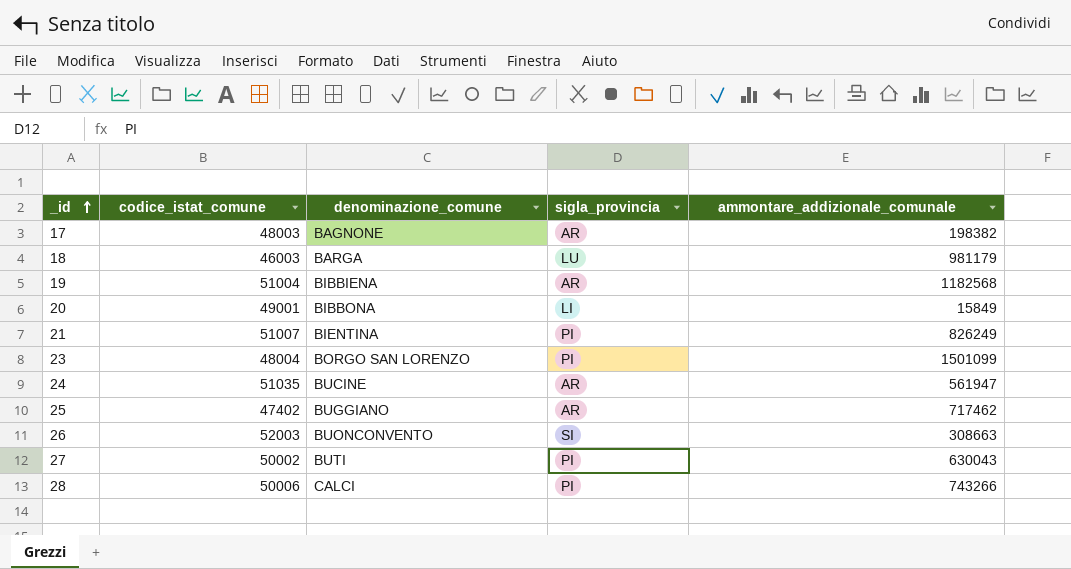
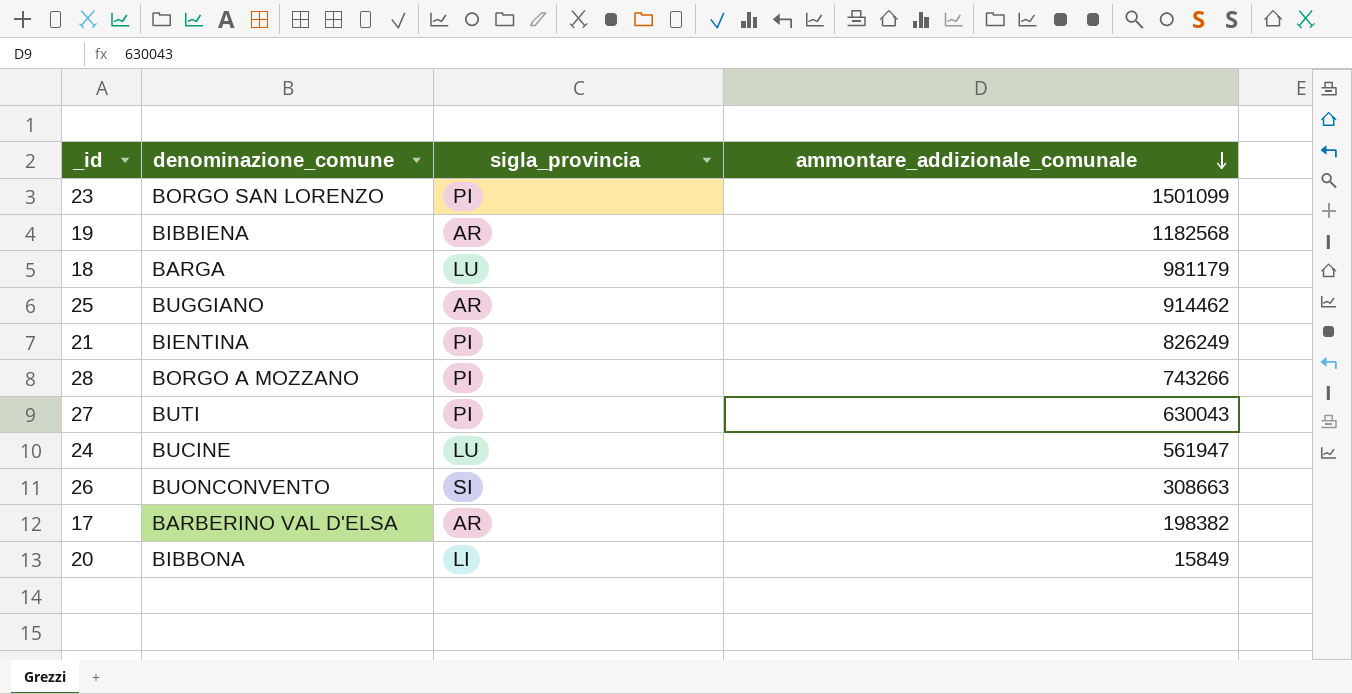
row order: _id ascending -> ammontare_addizionale_comunale descending
column codice_istat_comune | position: 2 -> none
25 | ammontare_addizionale_comunale: 717462 -> 914462
28 | denominazione_comune: CALCI -> BORGO A MOZZANO
24 | sigla_provincia: AR -> LU
17 | denominazione_comune: BAGNONE -> BARBERINO VAL D'ELSA

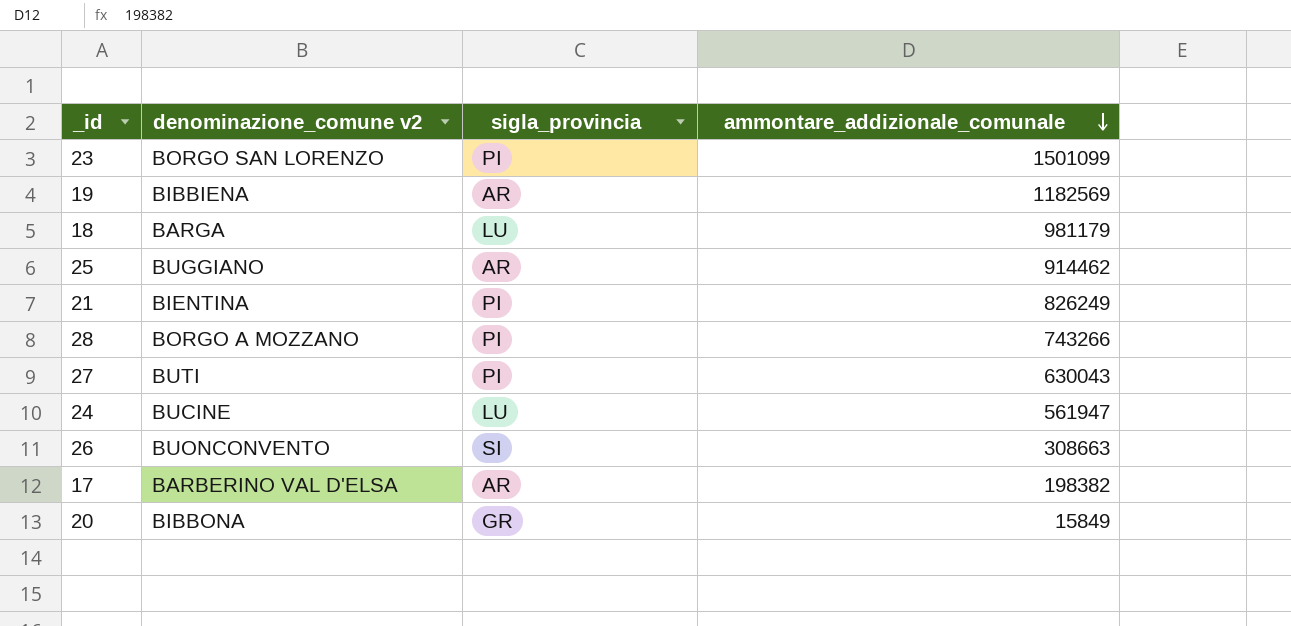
column name: denominazione_comune -> denominazione_comune v2
19 | ammontare_addizionale_comunale: 1182568 -> 1182569
20 | sigla_provincia: LI -> GR

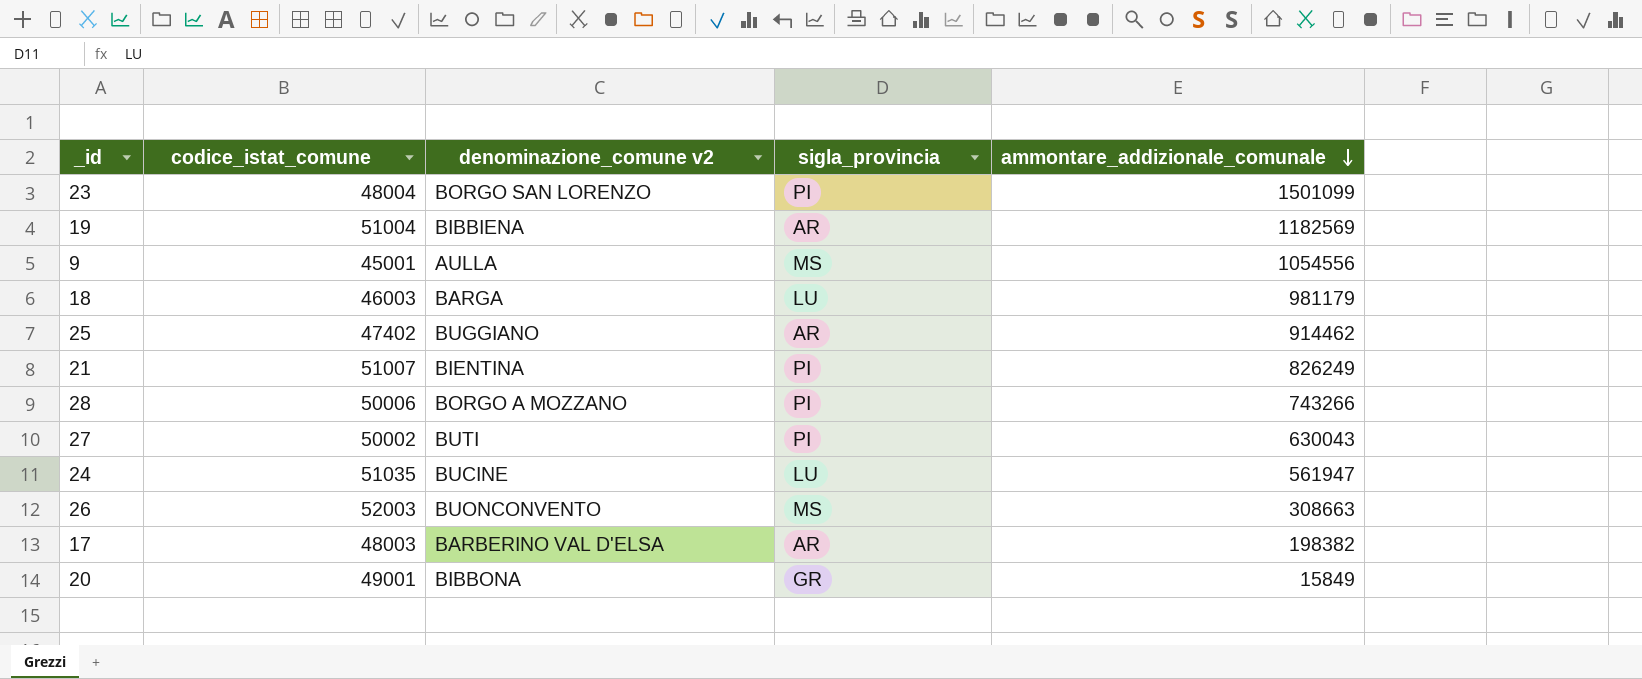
column codice_istat_comune | position: none -> 2
row 9: none -> 45001 | AULLA | MS | 1054556
26 | sigla_provincia: SI -> MS

